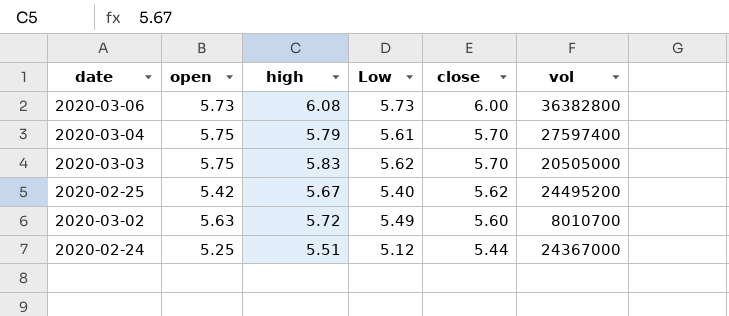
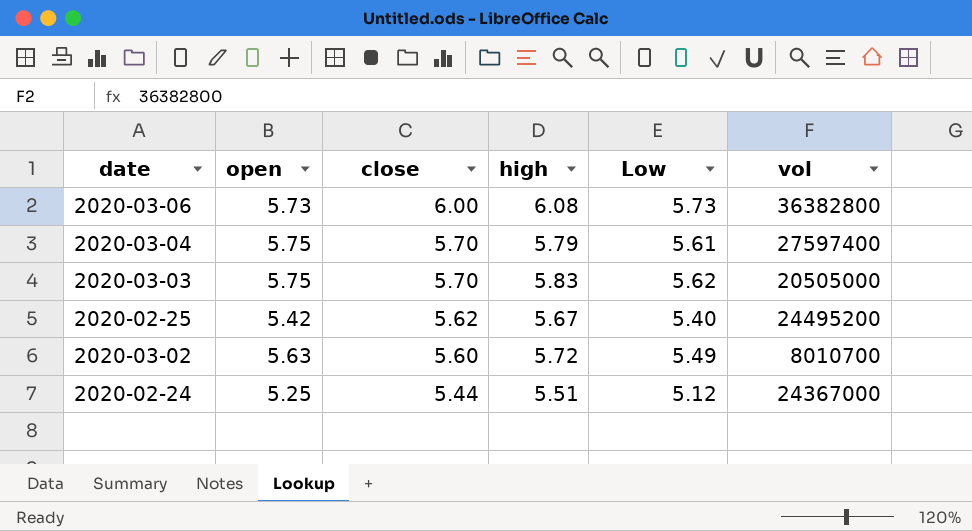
column close | position: 5 -> 3

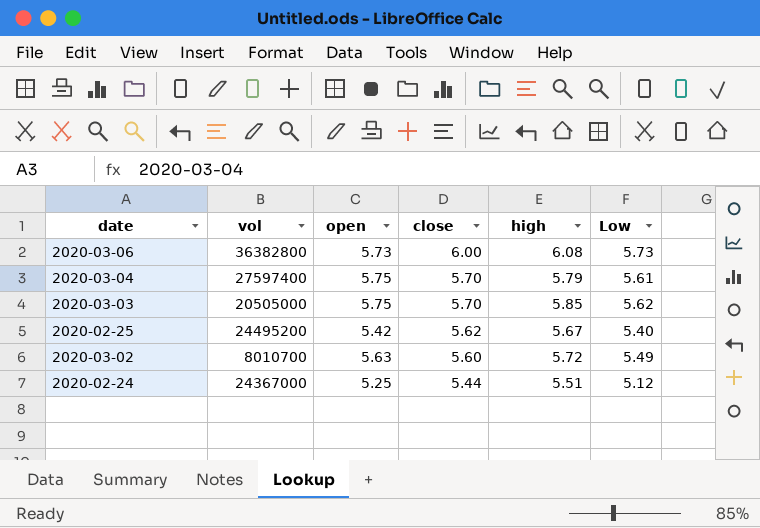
column vol | position: 6 -> 2
2020-03-03 | high: 5.83 -> 5.85

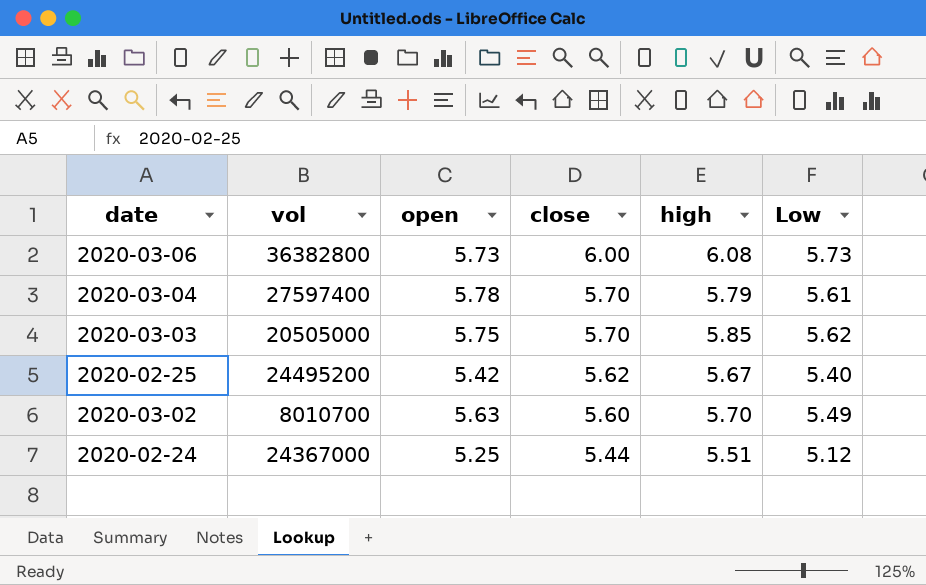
2020-03-04 | open: 5.75 -> 5.78
2020-03-02 | high: 5.72 -> 5.70

